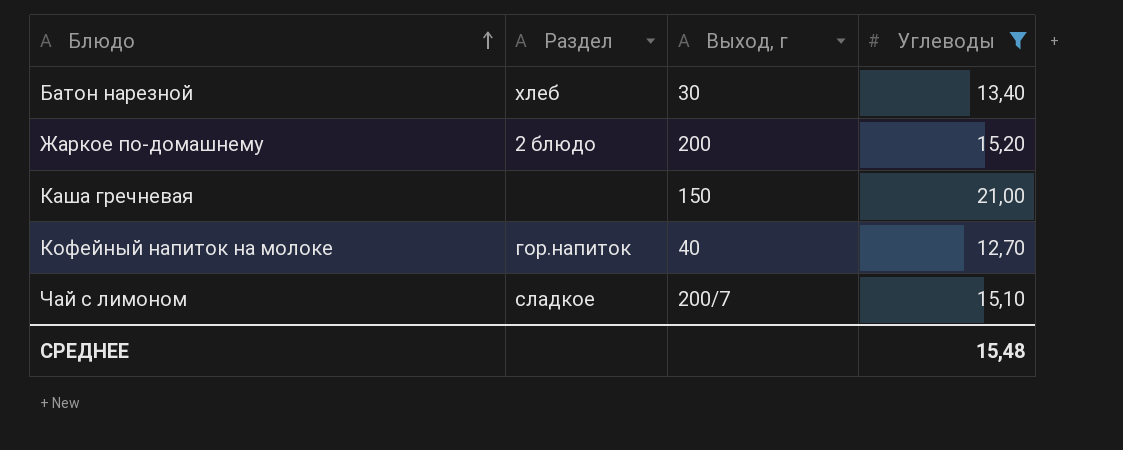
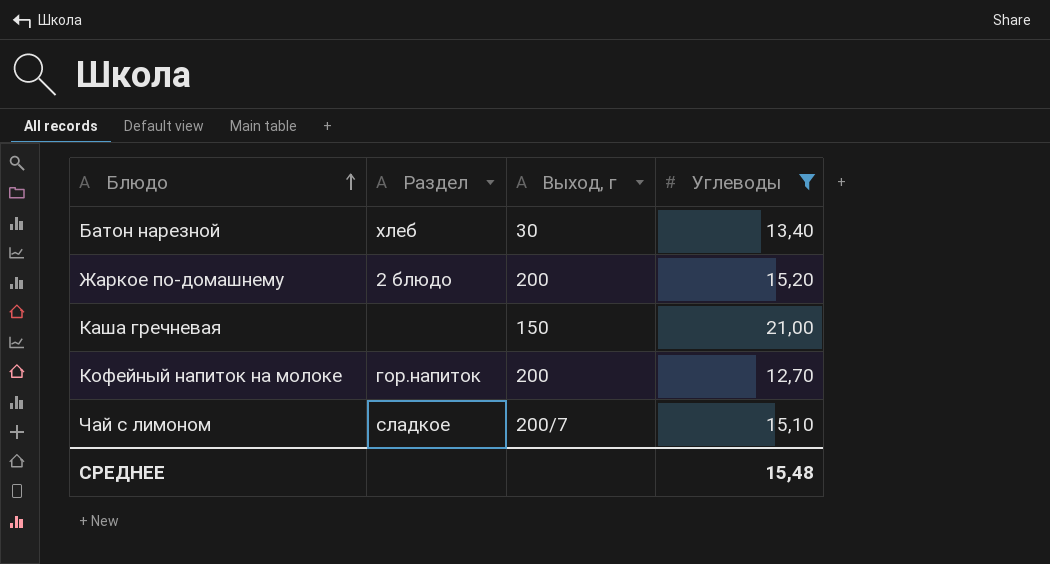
Кофейный напиток на молоке | Выход, г: 40 -> 200

